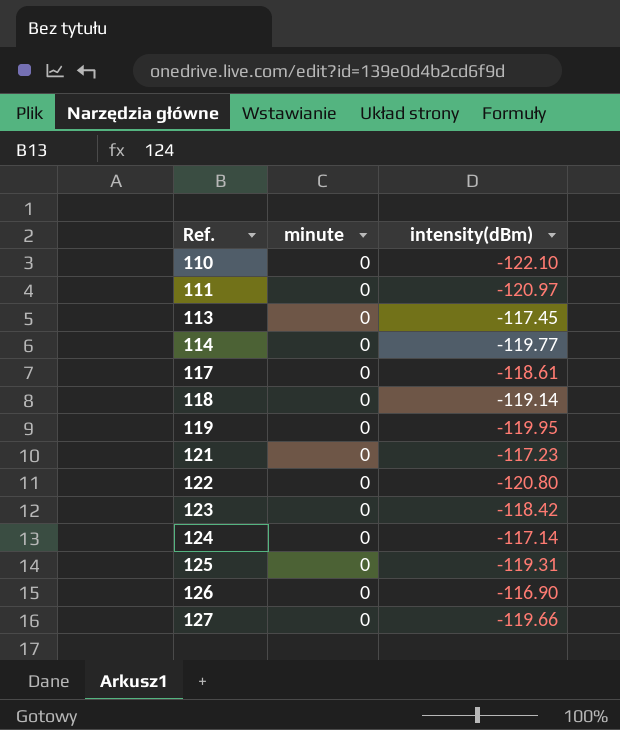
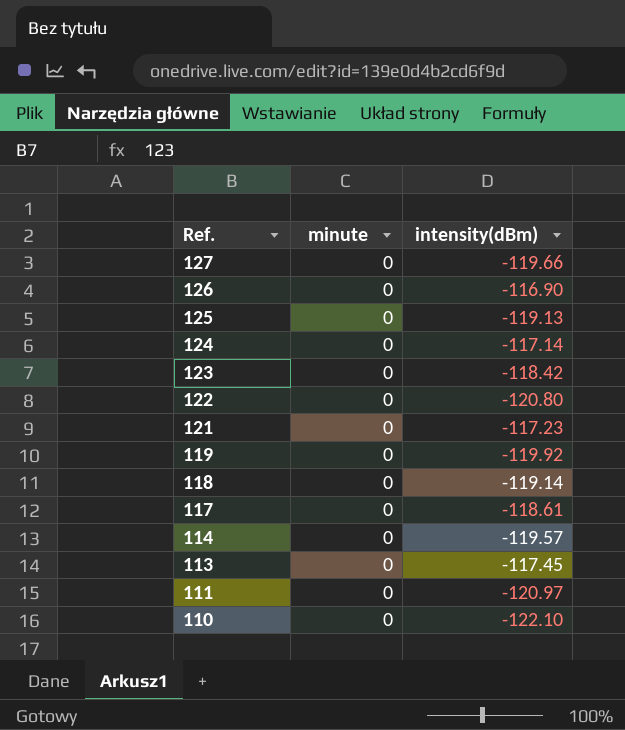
row order: Ref. ascending -> Ref. descending
125 | intensity(dBm): -119.31 -> -119.13
119 | intensity(dBm): -119.95 -> -119.92
114 | intensity(dBm): -119.77 -> -119.57

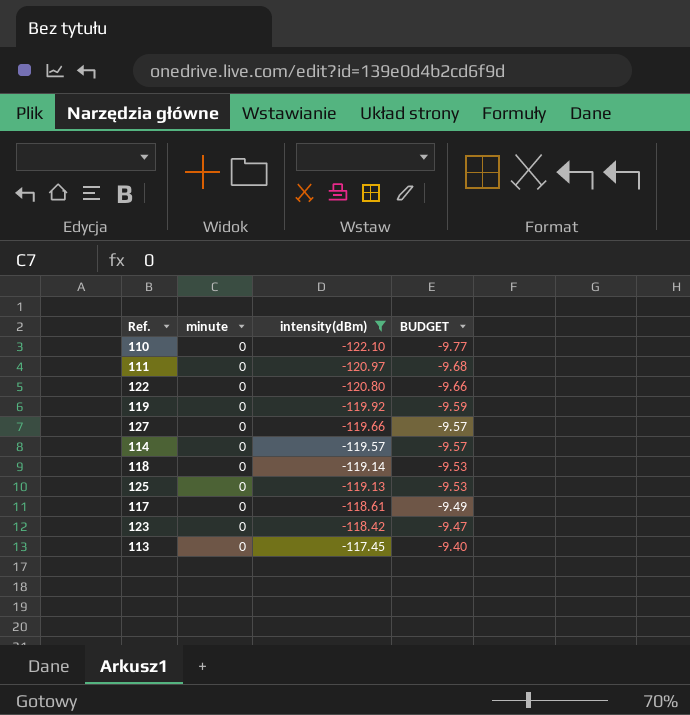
filter: none -> intensity(dBm) <= -117.45
row order: Ref. descending -> intensity(dBm) ascending
column BUDGET | formula: none -> [intensity(dBm)] * 0.08

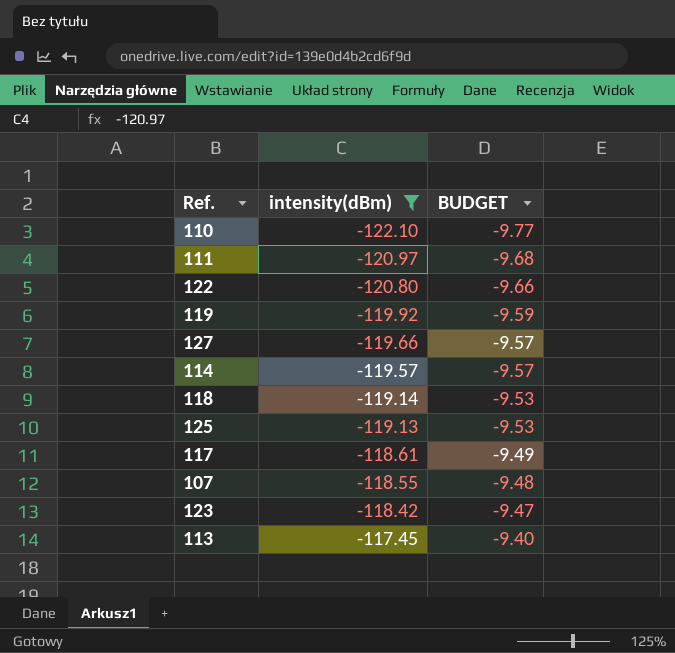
column minute | position: 2 -> none
row 107: none -> -118.55 | -9.48

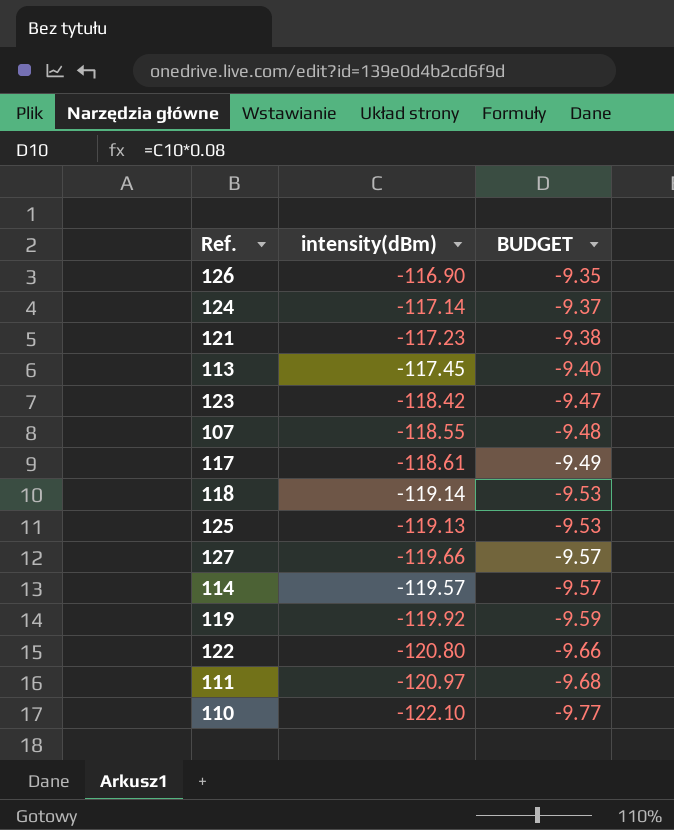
filter: intensity(dBm) <= -117.45 -> none
row order: intensity(dBm) ascending -> BUDGET descending

